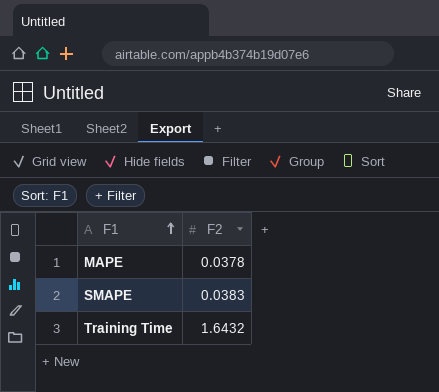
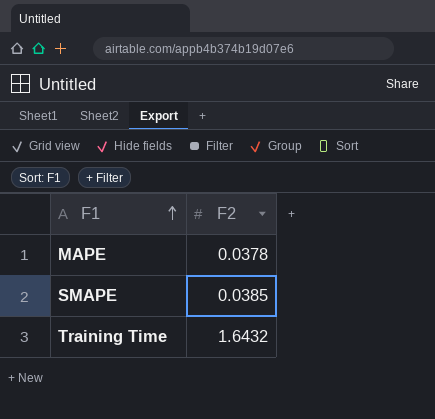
SMAPE | F2: 0.0383 -> 0.0385

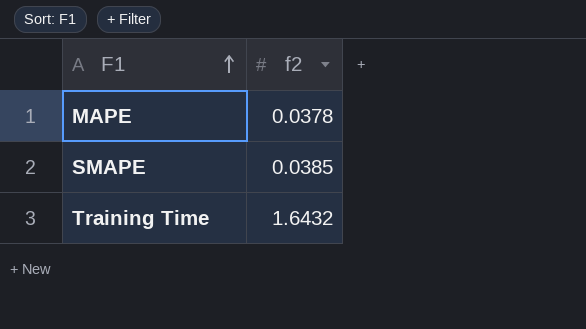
column name: F2 -> f2

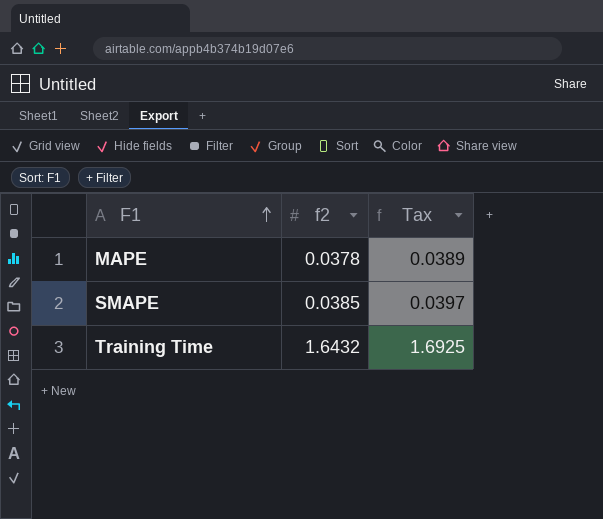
column Tax | formula: none -> [f2] * 1.03

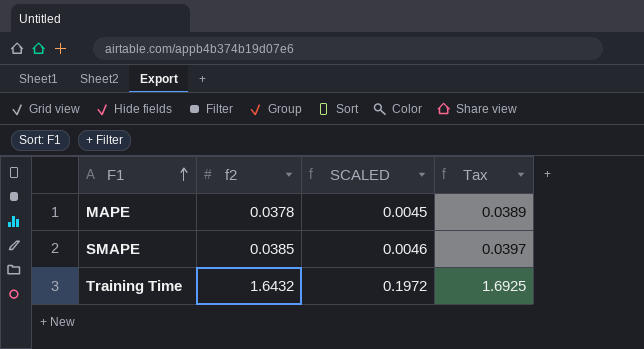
column SCALED | formula: none -> [f2] * 0.12

